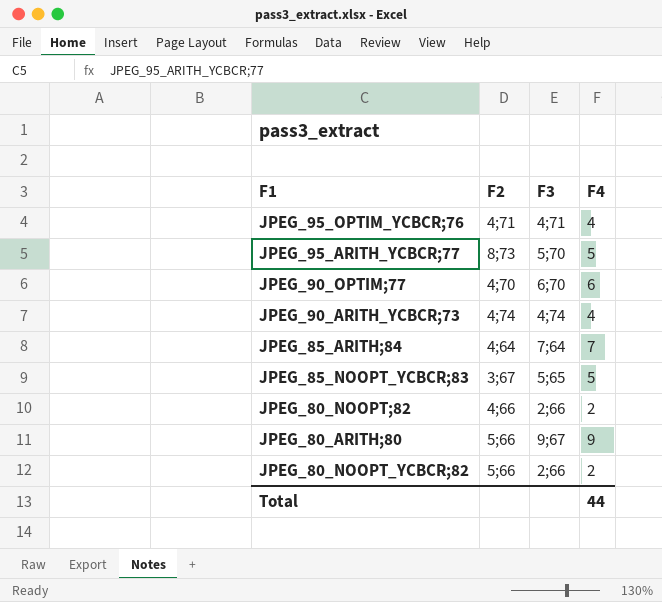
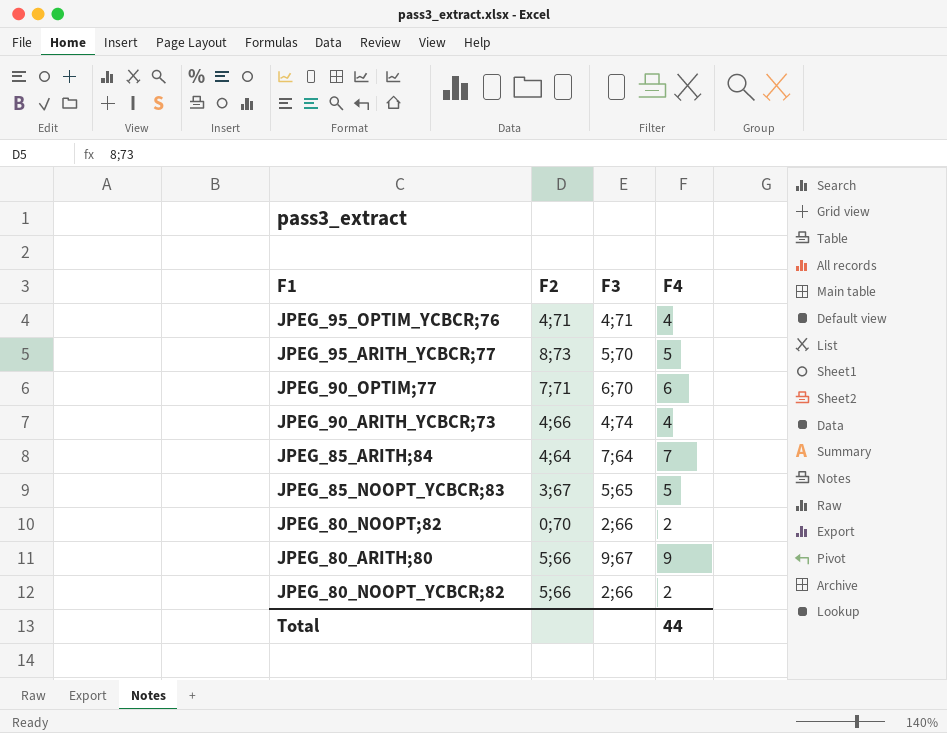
JPEG_90_OPTIM;77 | F2: 4;70 -> 7;71
JPEG_90_ARITH_YCBCR;73 | F2: 4;74 -> 4;66
JPEG_80_NOOPT;82 | F2: 4;66 -> 0;70

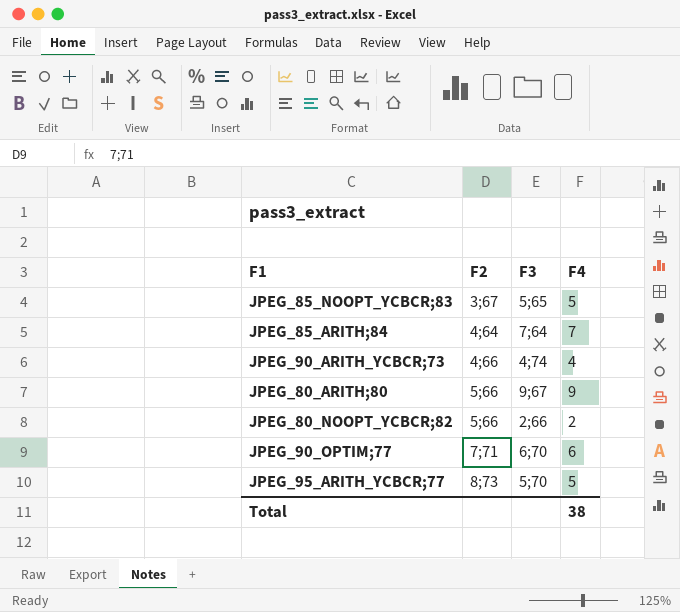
row order: none -> F2 ascending
row JPEG_95_OPTIM_YCBCR;76: 4;71 | 4;71 | 4 -> none
row JPEG_80_NOOPT;82: 0;70 | 2;66 | 2 -> none
Total | F4: 44 -> 38

